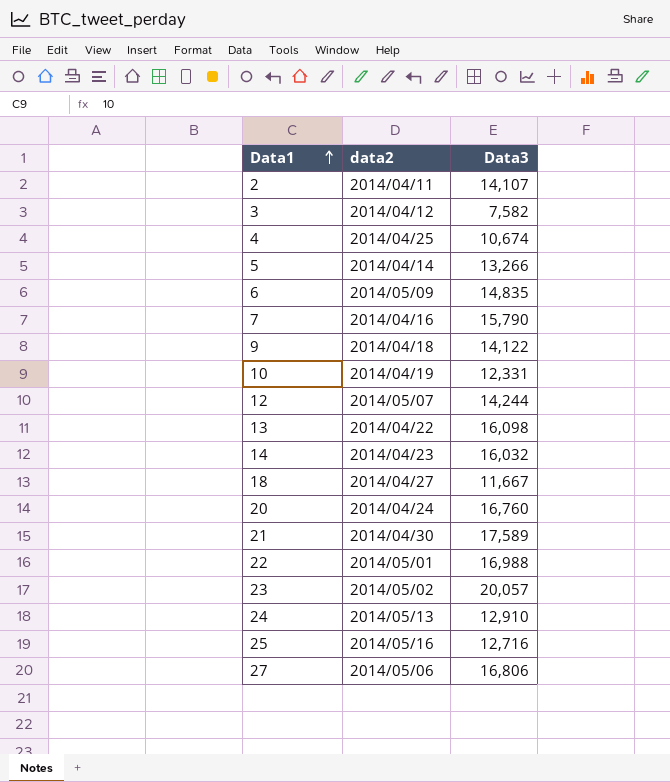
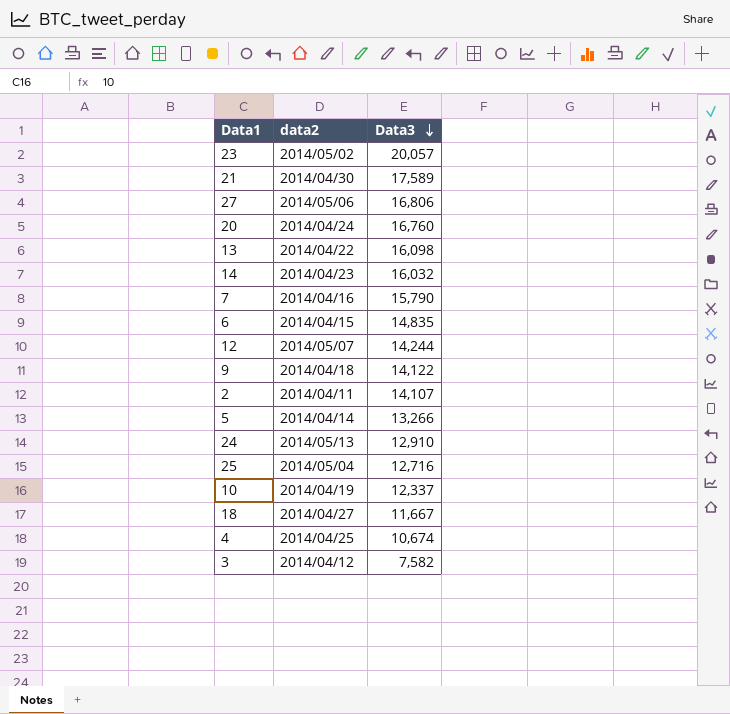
row order: Data1 ascending -> Data3 descending
row 22: 2014/05/01 | 16,988 -> none
6 | data2: 2014/05/09 -> 2014/04/15
25 | data2: 2014/05/16 -> 2014/05/04
10 | Data3: 12,331 -> 12,337

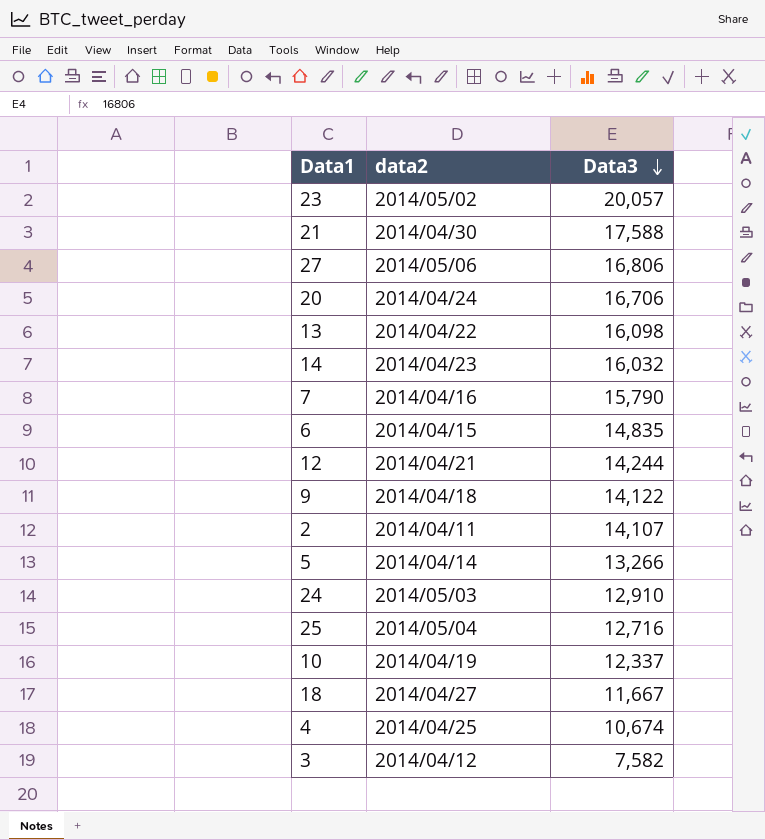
21 | Data3: 17,589 -> 17,588
20 | Data3: 16,760 -> 16,706
12 | data2: 2014/05/07 -> 2014/04/21
24 | data2: 2014/05/13 -> 2014/05/03

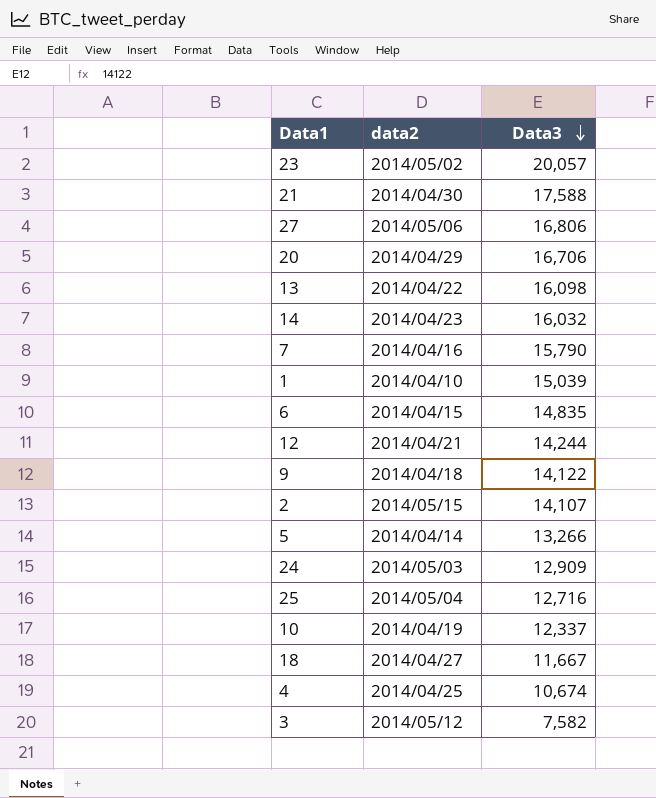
20 | data2: 2014/04/24 -> 2014/04/29
row 1: none -> 2014/04/10 | 15,039
2 | data2: 2014/04/11 -> 2014/05/15
24 | Data3: 12,910 -> 12,909
3 | data2: 2014/04/12 -> 2014/05/12

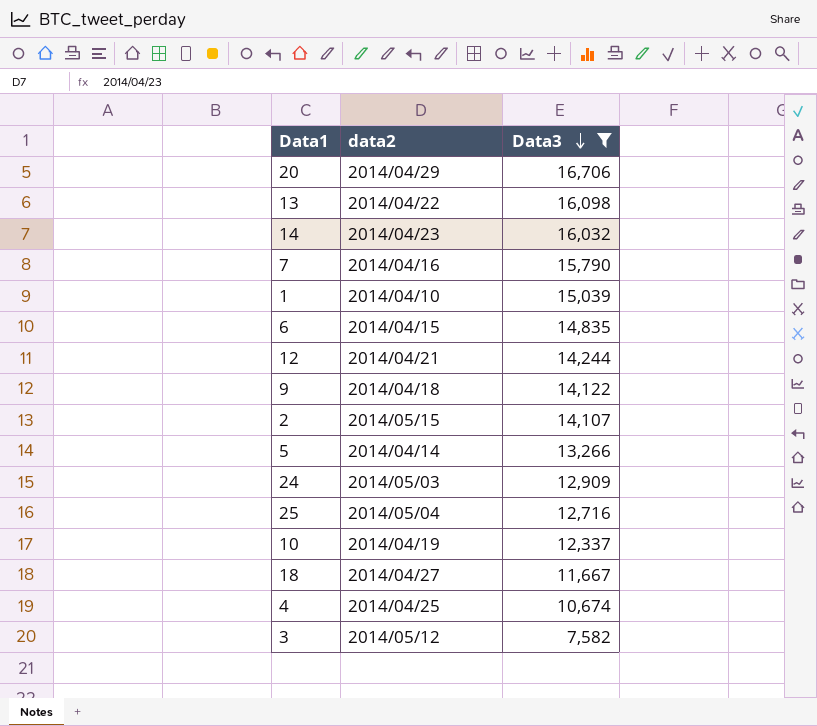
filter: none -> Data3 <= 16,706

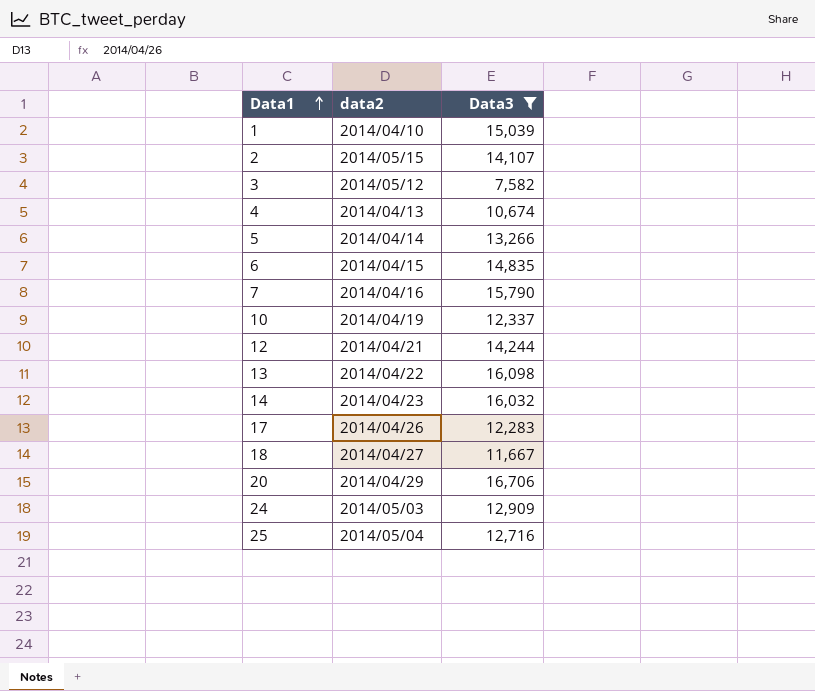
row order: Data3 descending -> Data1 ascending
row 9: 2014/04/18 | 14,122 -> none
4 | data2: 2014/04/25 -> 2014/04/13
row 17: none -> 2014/04/26 | 12,283

